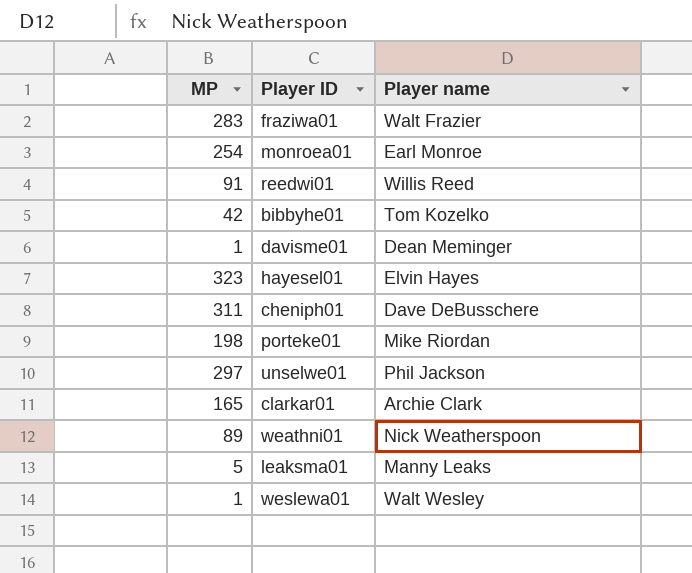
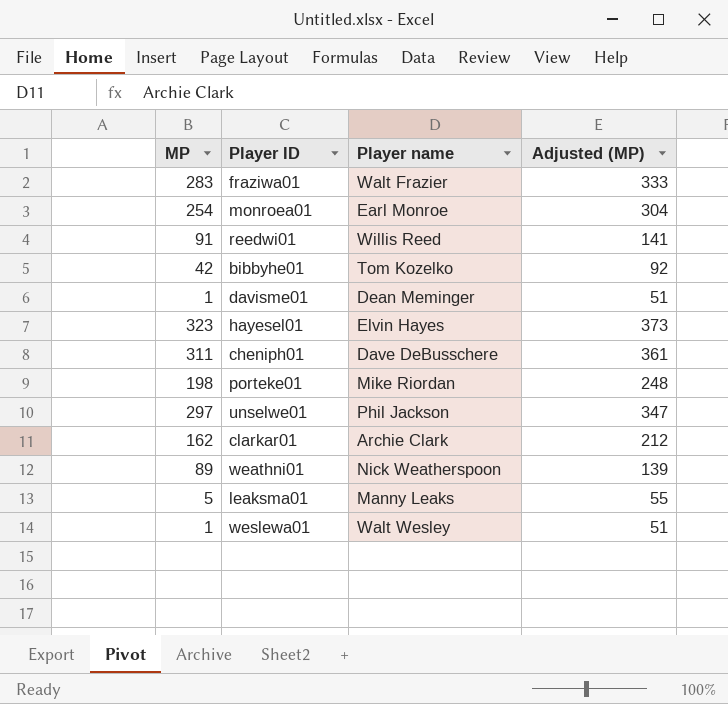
column Adjusted (MP) | formula: none -> [MP] + 50
clarkar01 | MP: 165 -> 162

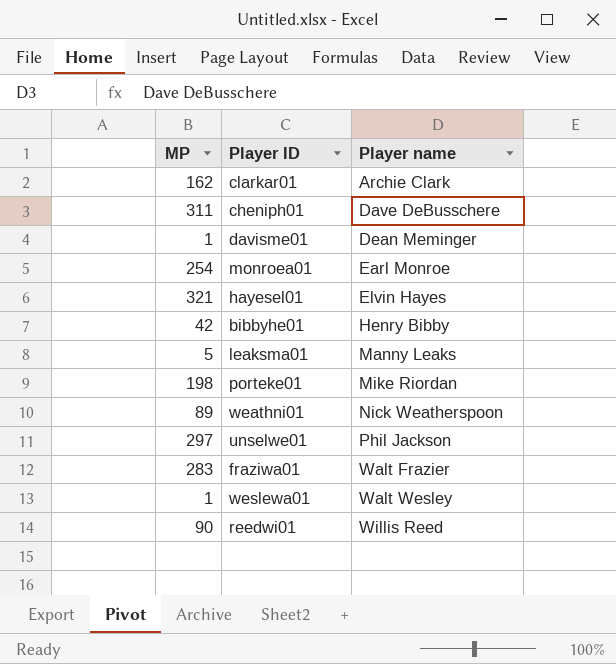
row order: none -> Player name ascending
column Adjusted (MP) | formula: [MP] + 50 -> none
hayesel01 | MP: 323 -> 321
bibbyhe01 | Player name: Tom Kozelko -> Henry Bibby
reedwi01 | MP: 91 -> 90

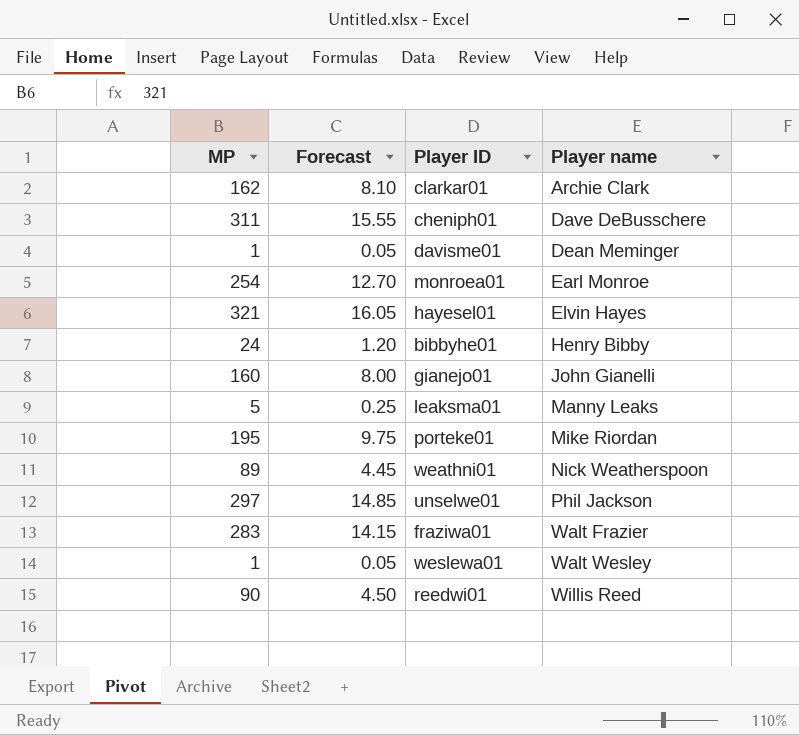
column Forecast | formula: none -> [MP] * 0.05
bibbyhe01 | MP: 42 -> 24
row gianejo01: none -> 160 | 8.00 | John Gianelli
porteke01 | MP: 198 -> 195

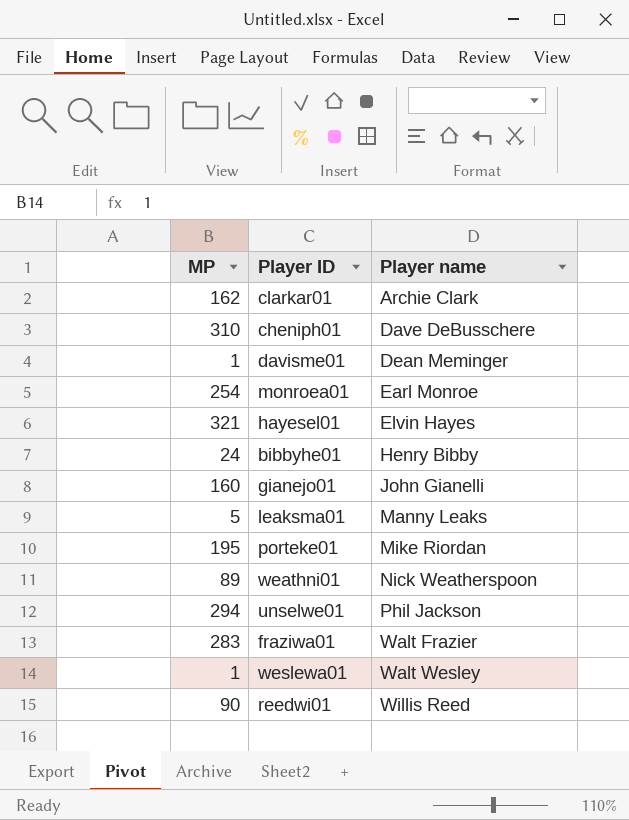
column Forecast | formula: [MP] * 0.05 -> none
cheniph01 | MP: 311 -> 310
unselwe01 | MP: 297 -> 294

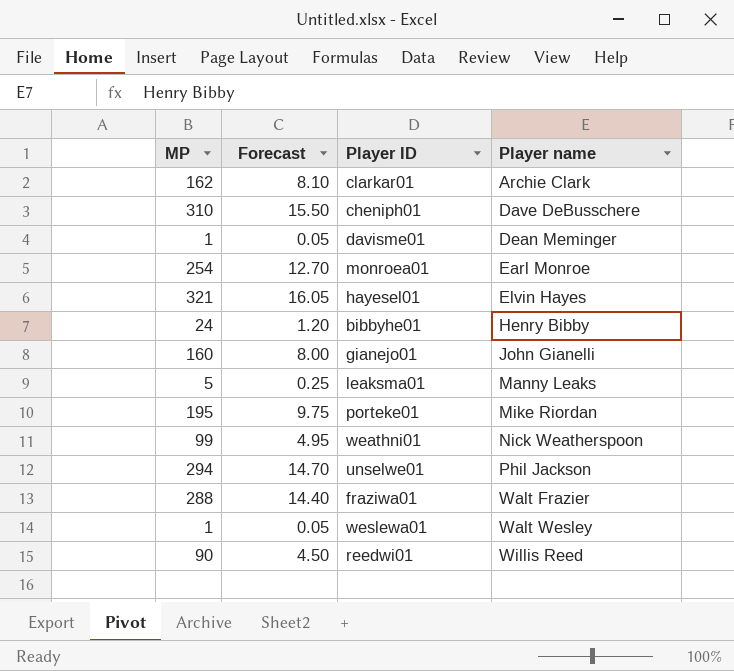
column Forecast | formula: none -> [MP] * 0.05
weathni01 | MP: 89 -> 99
fraziwa01 | MP: 283 -> 288

